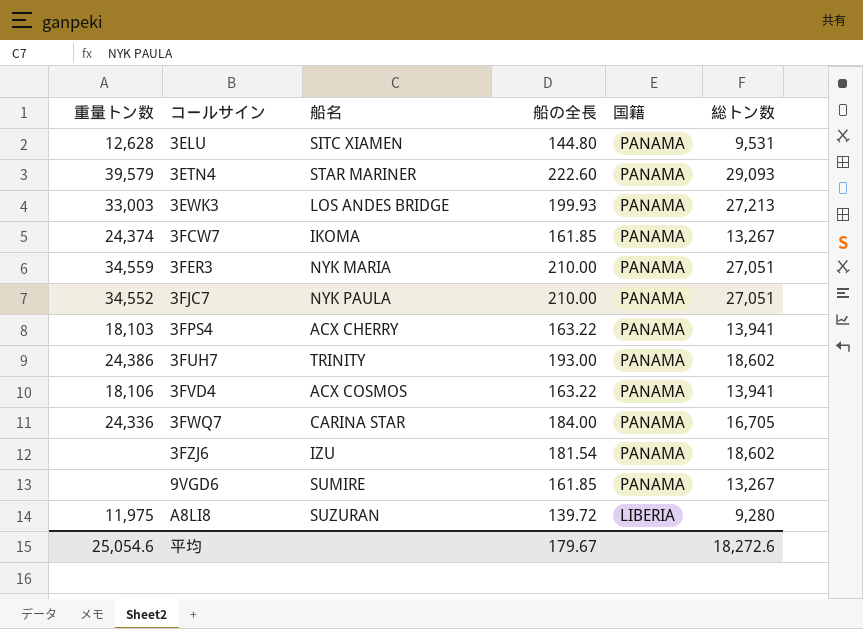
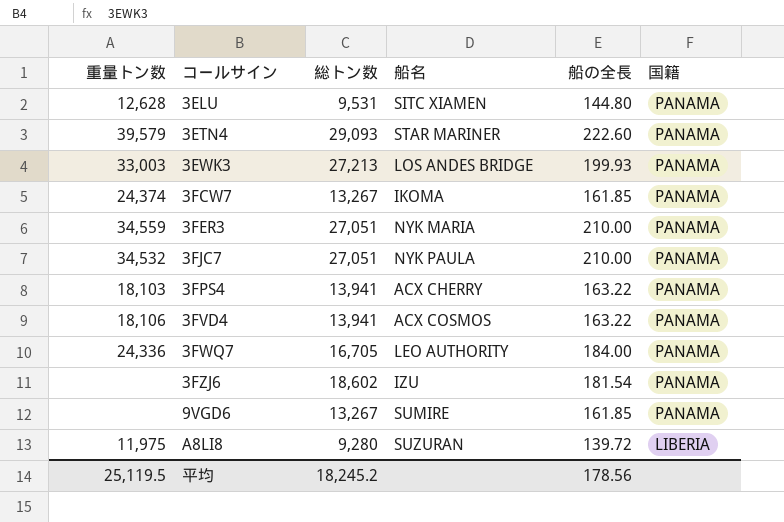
column 総トン数 | position: 6 -> 3
row 3FUH7: 24,386 | TRINITY | 193.00 | PANAMA | 18,602 -> none
3FJC7 | 重量トン数: 34,552 -> 34,532
3FWQ7 | 船名: CARINA STAR -> LEO AUTHORITY
平均 | 重量トン数: 25,054.6 -> 25,119.5
平均 | 総トン数: 18,272.6 -> 18,245.2
平均 | 船の全長: 179.67 -> 178.56

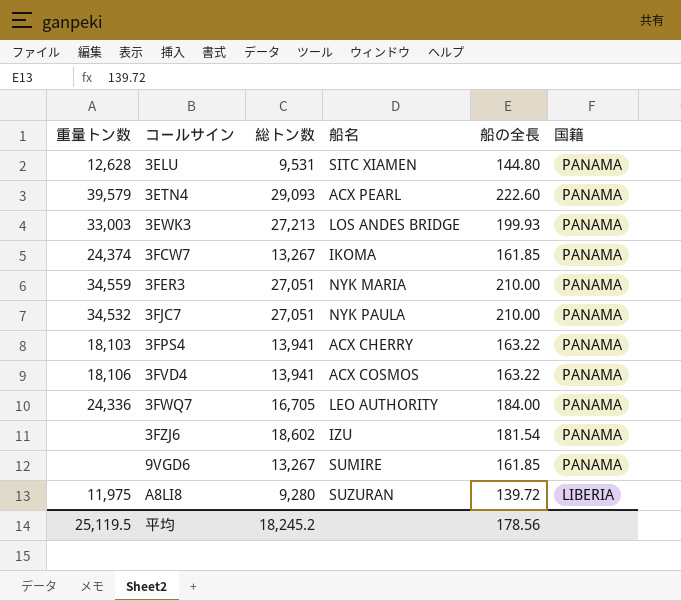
3ETN4 | 船名: STAR MARINER -> ACX PEARL

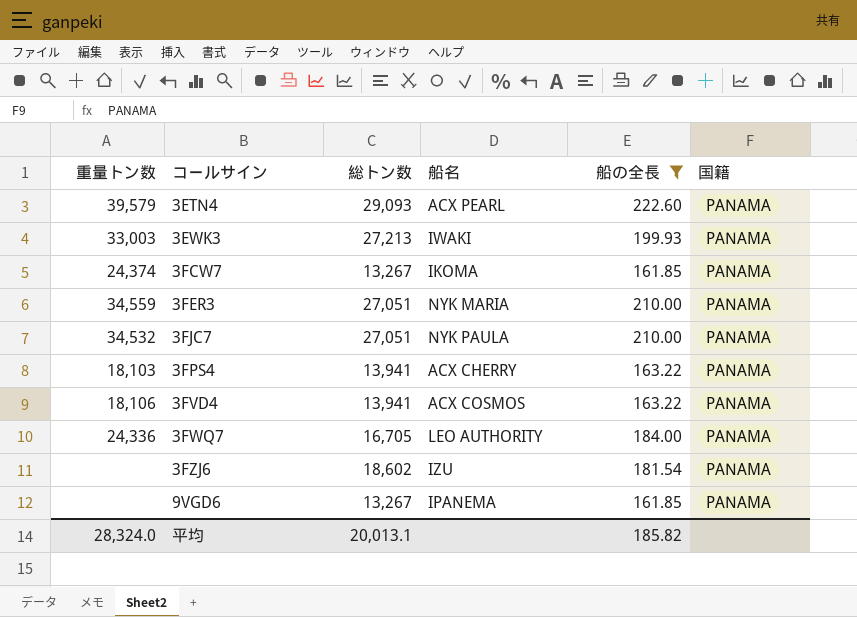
filter: none -> 船の全長 >= 161.85
3EWK3 | 船名: LOS ANDES BRIDGE -> IWAKI
9VGD6 | 船名: SUMIRE -> IPANEMA
平均 | 重量トン数: 25,119.5 -> 28,324.0
平均 | 総トン数: 18,245.2 -> 20,013.1
平均 | 船の全長: 178.56 -> 185.82

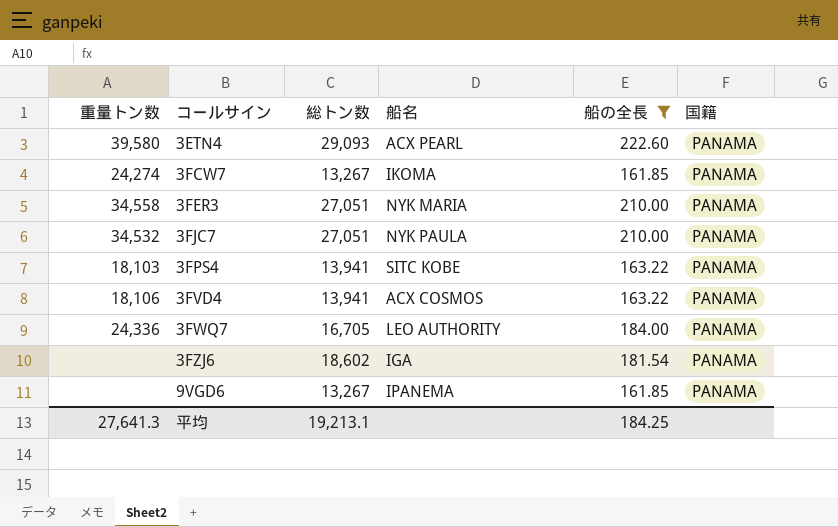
row 3EWK3: 33,003 | 27,213 | IWAKI | 199.93 | PANAMA -> none
3ETN4 | 重量トン数: 39,579 -> 39,580
3FCW7 | 重量トン数: 24,374 -> 24,274
3FER3 | 重量トン数: 34,559 -> 34,558
3FPS4 | 船名: ACX CHERRY -> SITC KOBE
3FZJ6 | 船名: IZU -> IGA
平均 | 重量トン数: 28,324.0 -> 27,641.3
平均 | 総トン数: 20,013.1 -> 19,213.1
平均 | 船の全長: 185.82 -> 184.25

